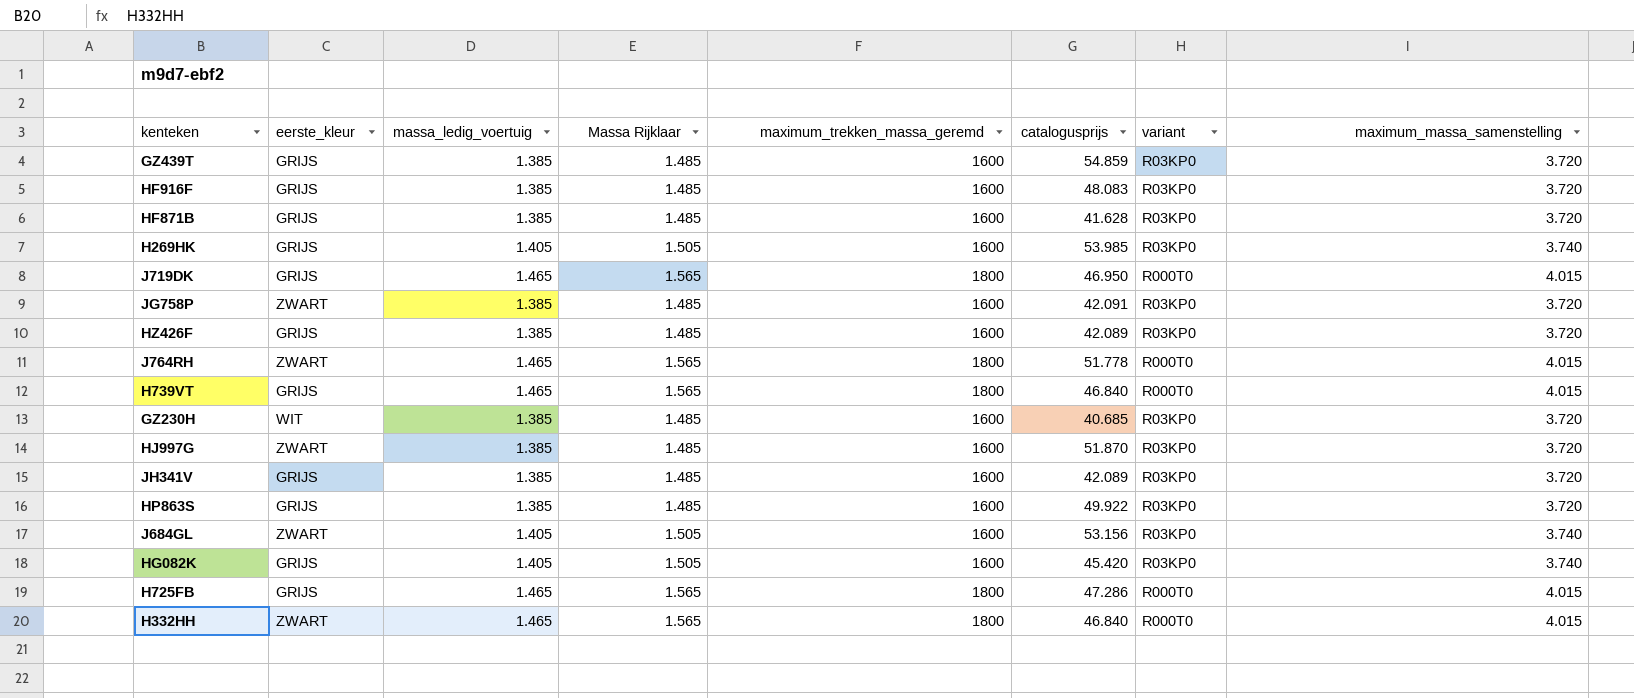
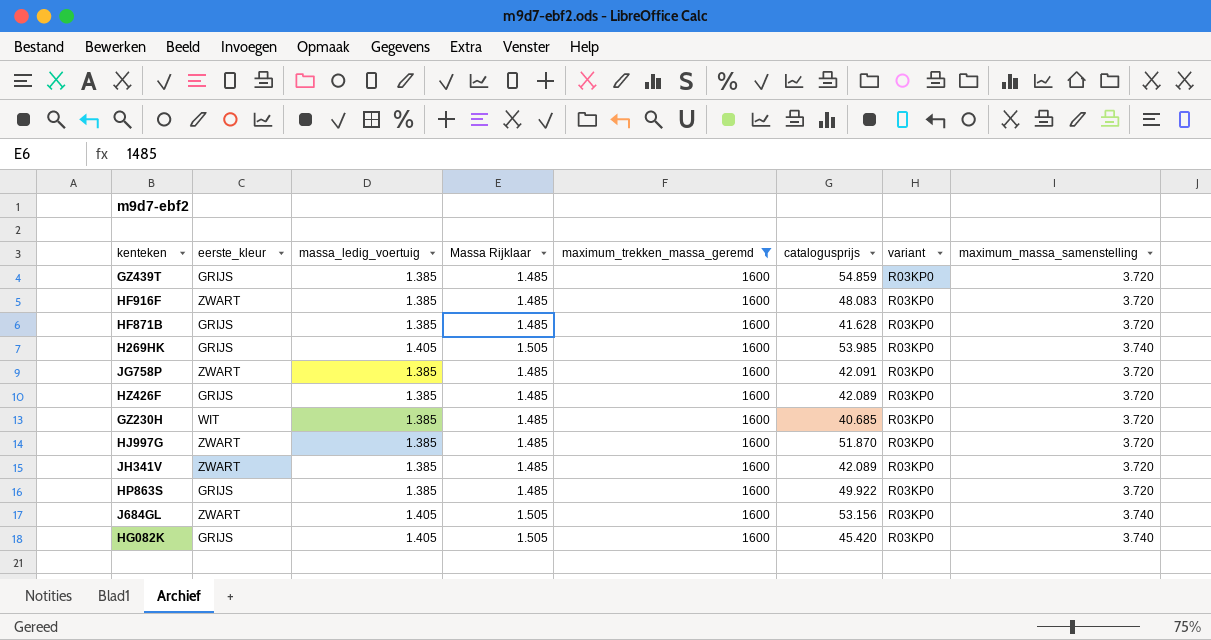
filter: none -> maximum_trekken_massa_geremd = 1600
HF916F | eerste_kleur: GRIJS -> ZWART
JH341V | eerste_kleur: GRIJS -> ZWART

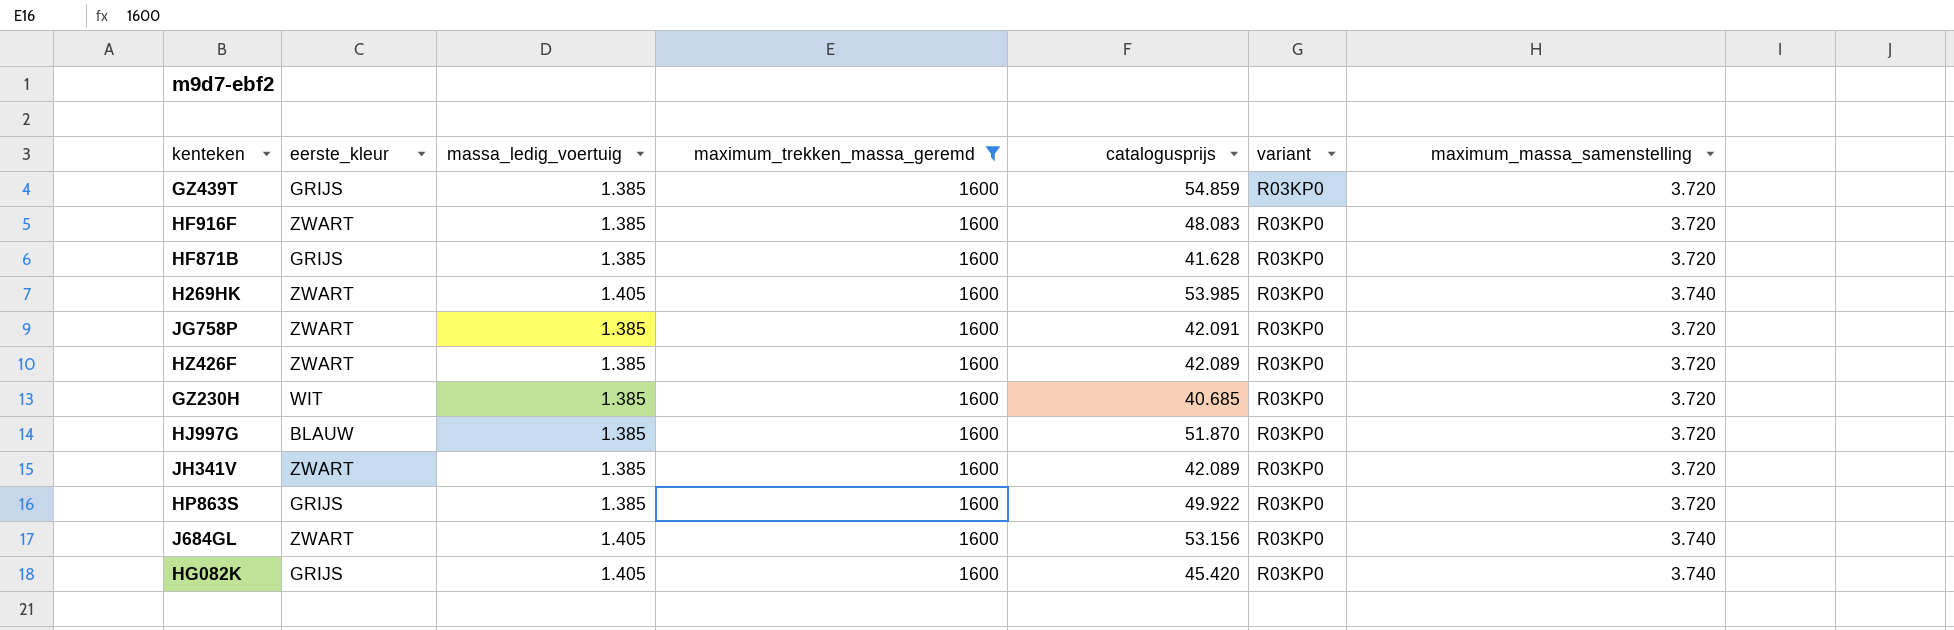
column Massa Rijklaar | position: 4 -> none
H269HK | eerste_kleur: GRIJS -> ZWART
HZ426F | eerste_kleur: GRIJS -> ZWART
HJ997G | eerste_kleur: ZWART -> BLAUW

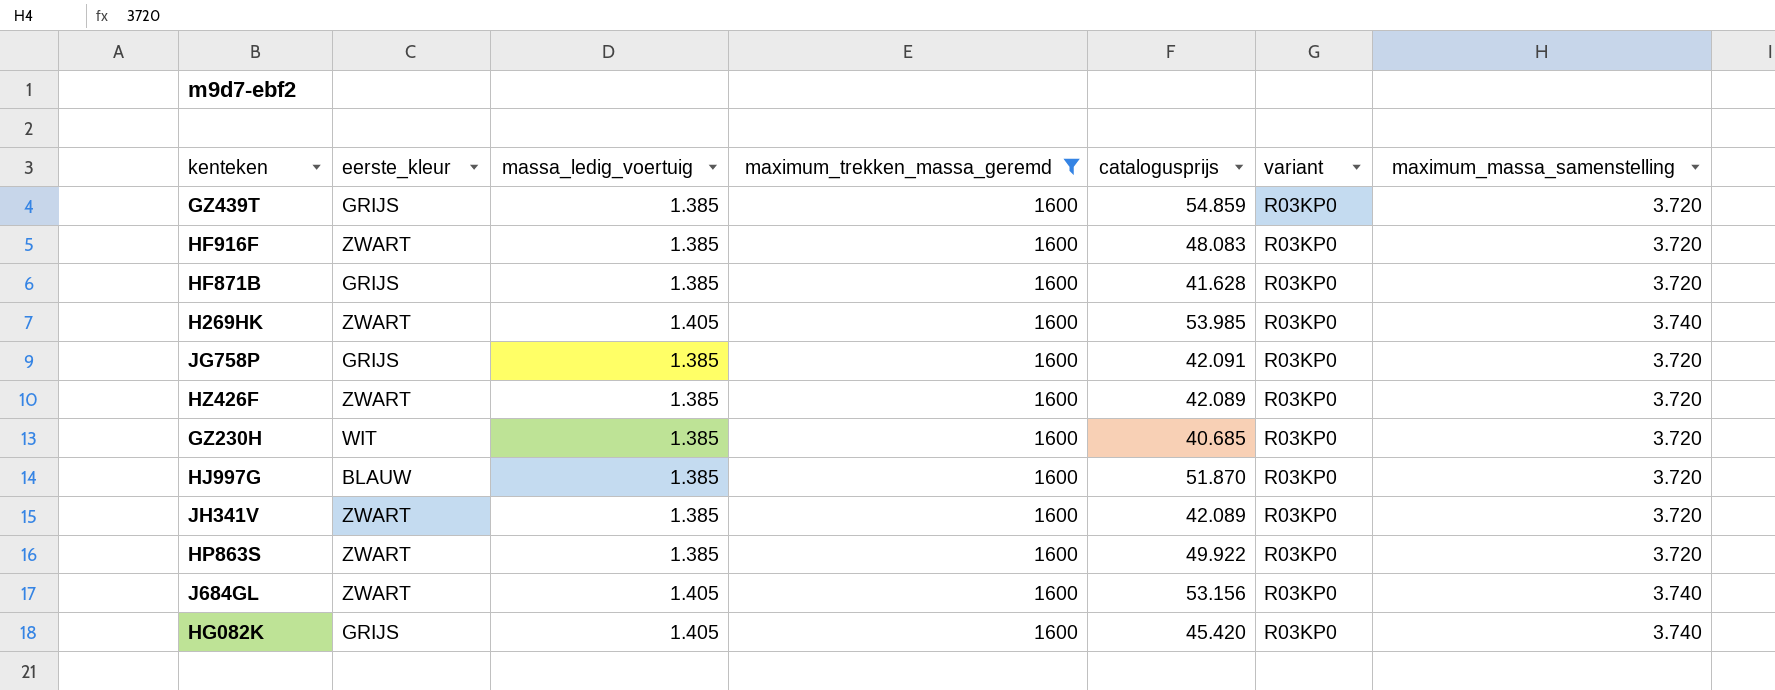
JG758P | eerste_kleur: ZWART -> GRIJS
HP863S | eerste_kleur: GRIJS -> ZWART

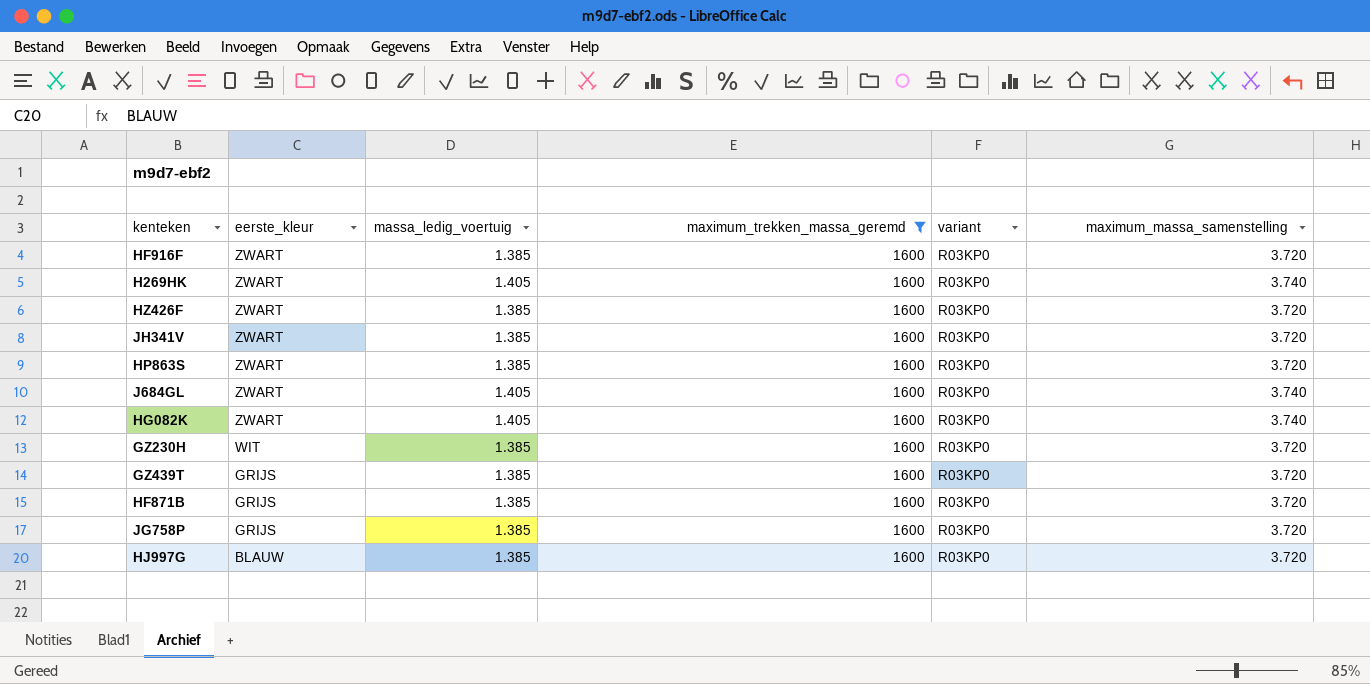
row order: none -> eerste_kleur descending
column catalogusprijs | position: 5 -> none
HG082K | eerste_kleur: GRIJS -> ZWART

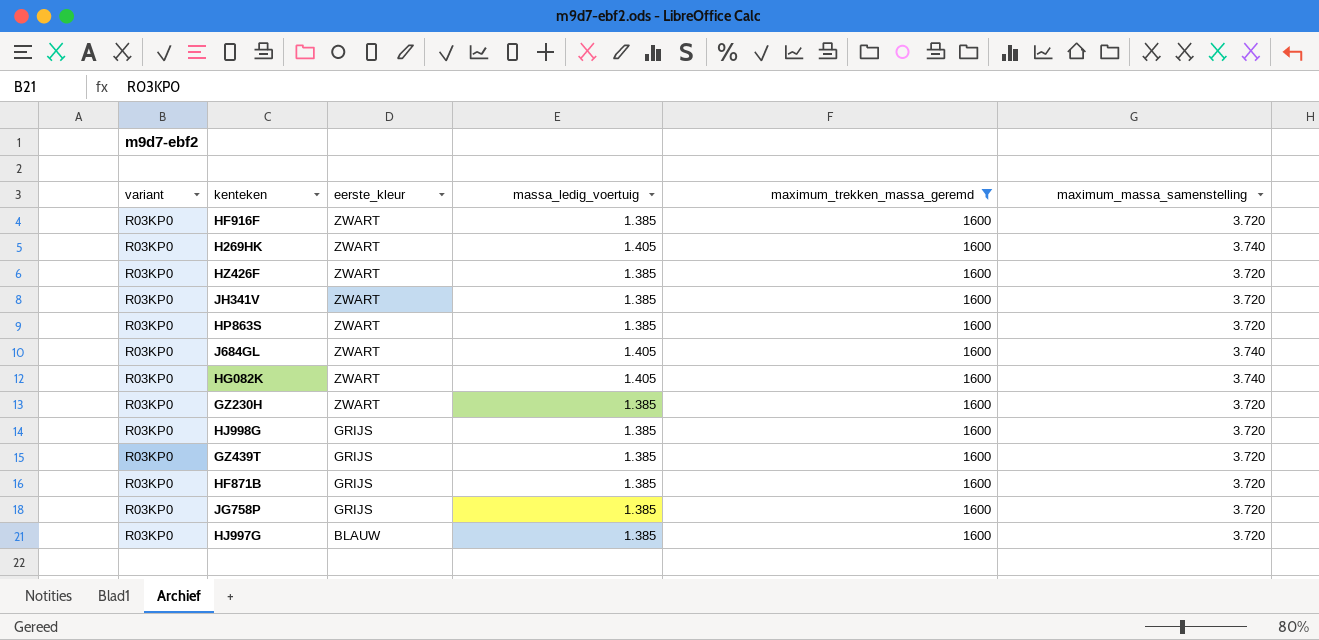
column variant | position: 5 -> 1
GZ230H | eerste_kleur: WIT -> ZWART
row HJ998G: none -> R03KP0 | GRIJS | 1.385 | 1600 | 3.720

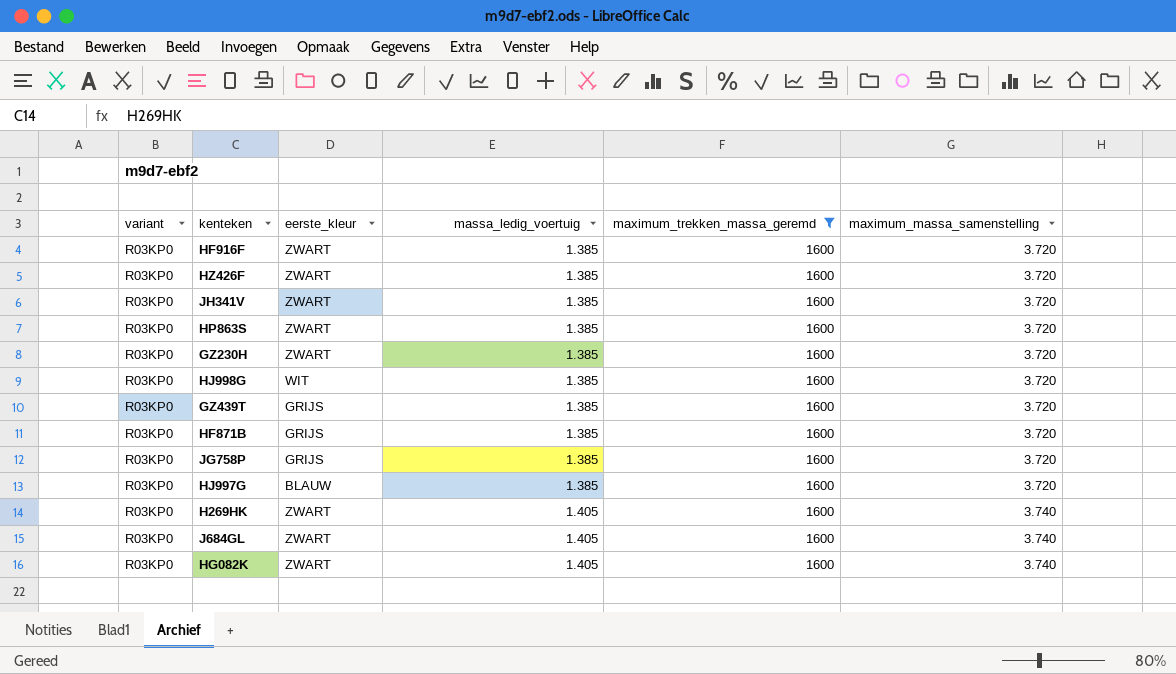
row order: eerste_kleur descending -> massa_ledig_voertuig ascending
HJ998G | eerste_kleur: GRIJS -> WIT

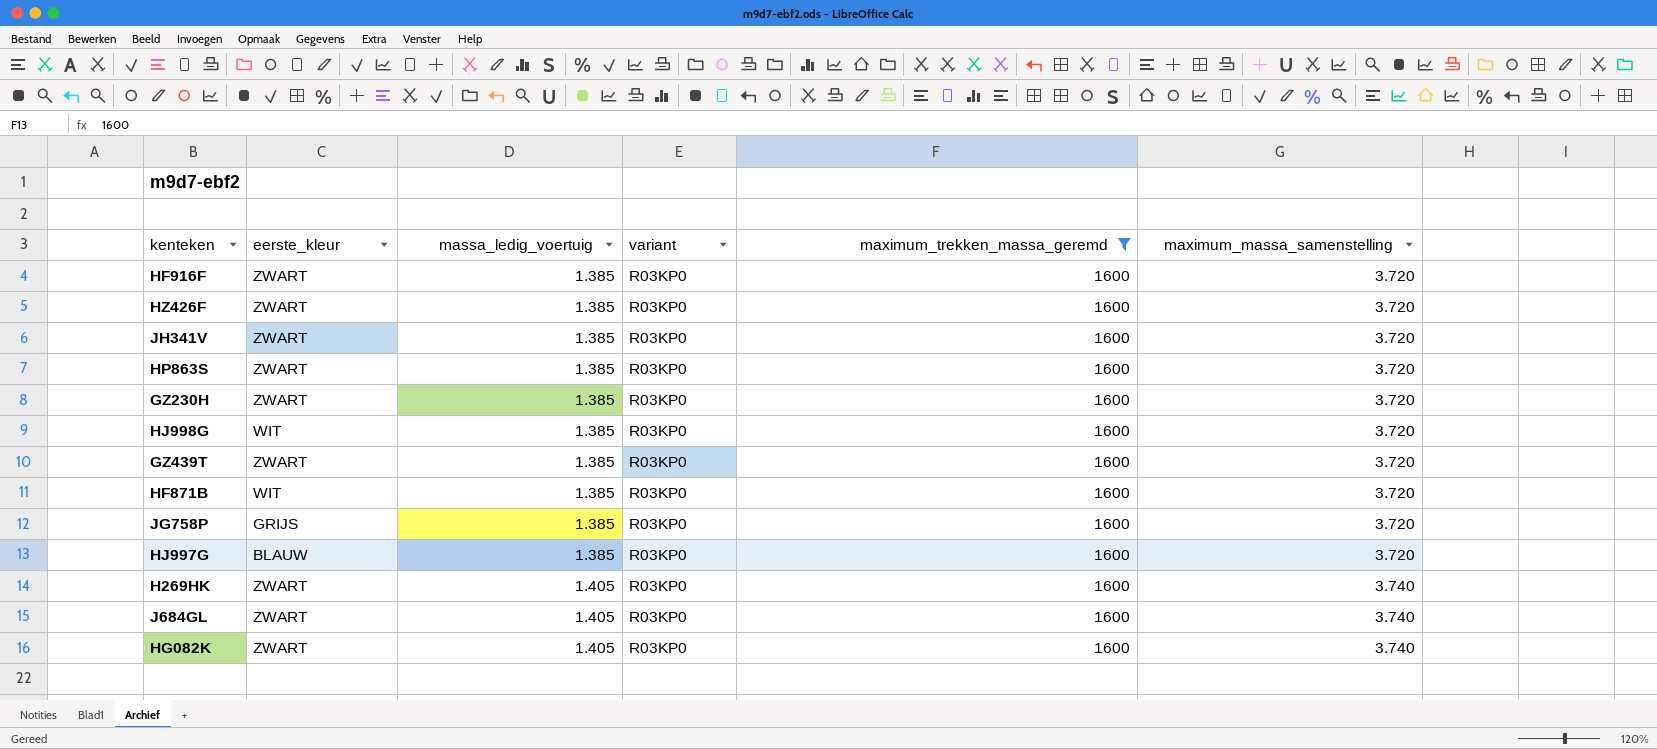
column variant | position: 1 -> 4
GZ439T | eerste_kleur: GRIJS -> ZWART
HF871B | eerste_kleur: GRIJS -> WIT

